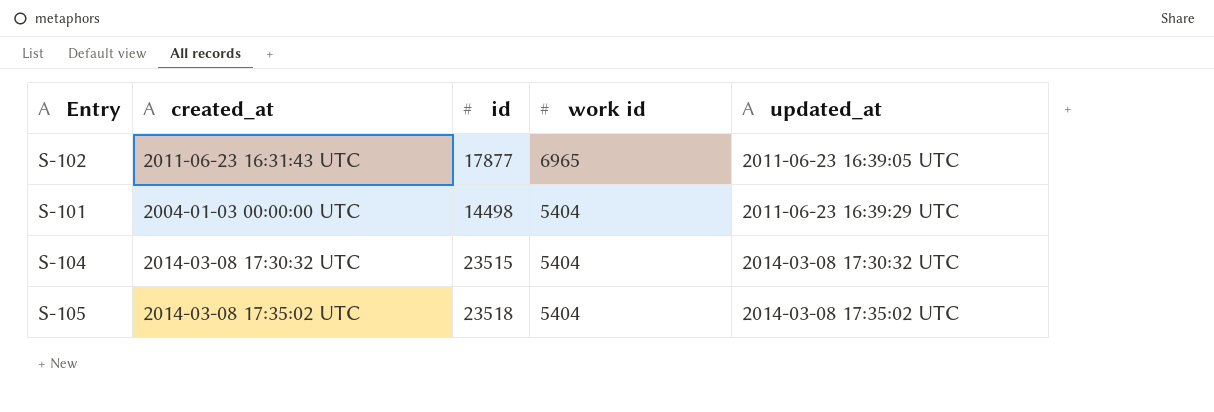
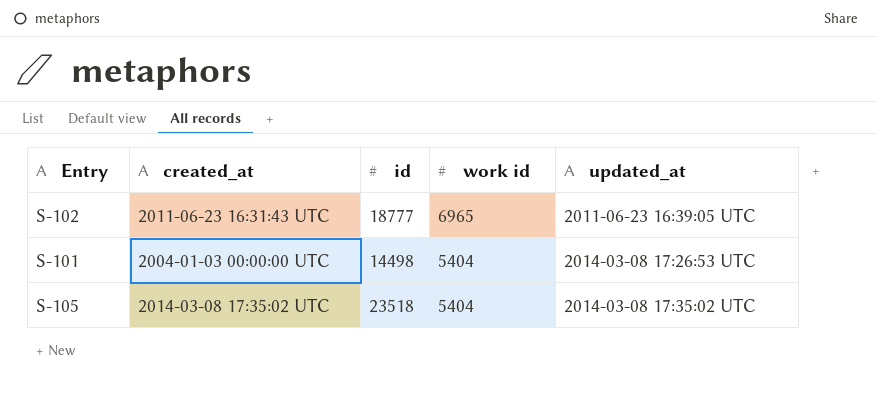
row S-104: 2014-03-08 17:30:32 UTC | 23515 | 5404 | 2014-03-08 17:30:32 UTC -> none
S-102 | id: 17877 -> 18777
S-101 | updated_at: 2011-06-23 16:39:29 UTC -> 2014-03-08 17:26:53 UTC

